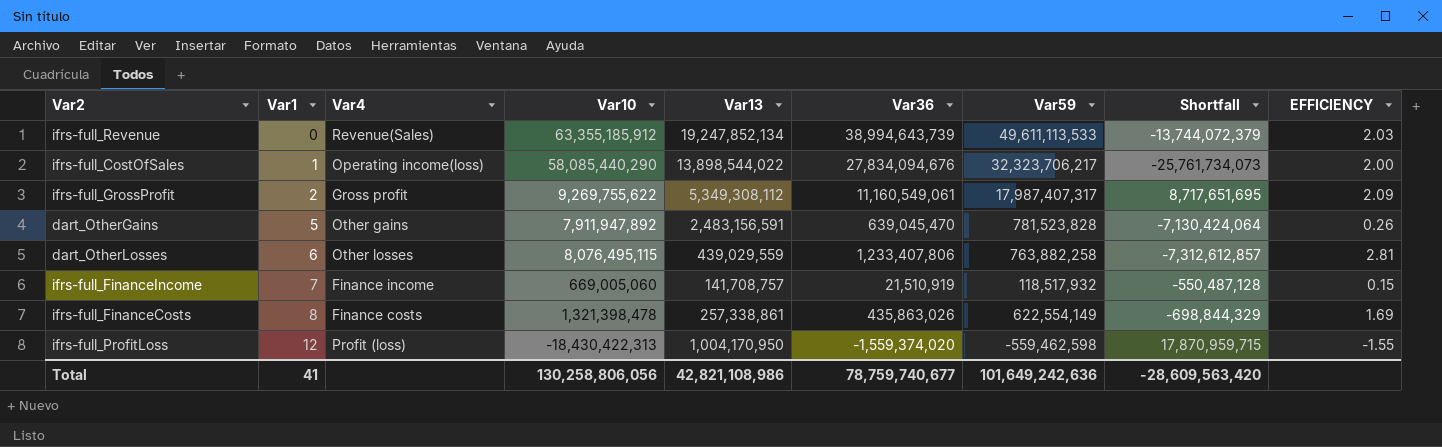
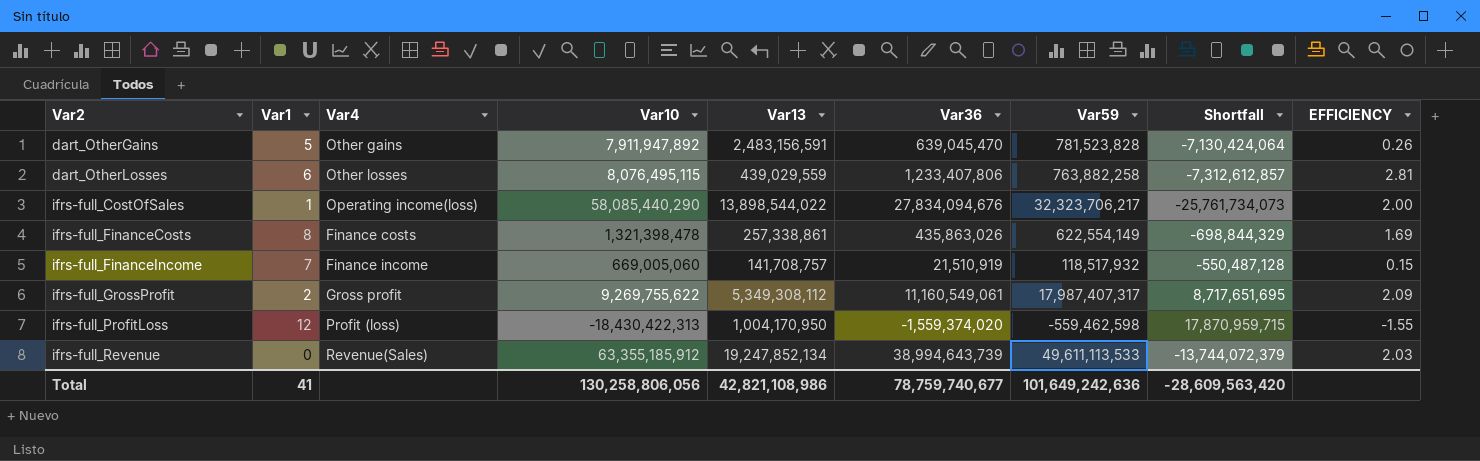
row order: Var1 ascending -> Var2 ascending

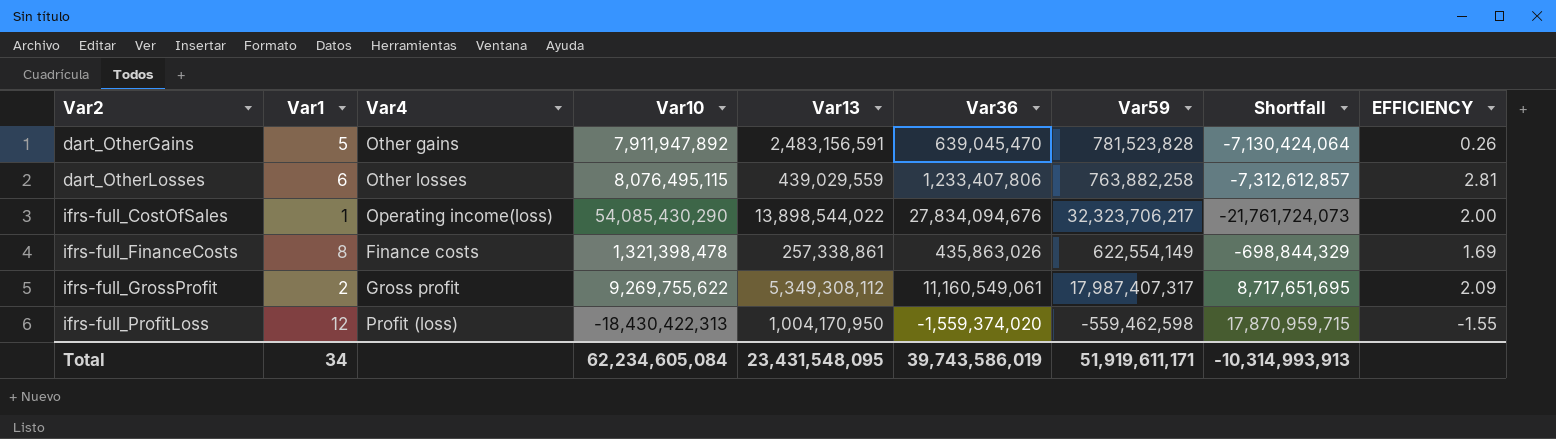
row ifrs-full_FinanceIncome: 7 | Finance income | 669,005,060 | 141,708,757 | 21,510,919 | 118,517,932 | -550,487,128 | 0.15 -> none
row ifrs-full_Revenue: 0 | Revenue(Sales) | 63,355,185,912 | 19,247,852,134 | 38,994,643,739 | 49,611,113,533 | -13,744,072,379 | 2.03 -> none
ifrs-full_CostOfSales | Var10: 58,085,440,290 -> 54,085,430,290
ifrs-full_CostOfSales | Shortfall: -25,761,734,073 -> -21,761,724,073
Total | Var1: 41 -> 34
Total | Var10: 130,258,806,056 -> 62,234,605,084
Total | Var13: 42,821,108,986 -> 23,431,548,095
Total | Var36: 78,759,740,677 -> 39,743,586,019
Total | Var59: 101,649,242,636 -> 51,919,611,171
Total | Shortfall: -28,609,563,420 -> -10,314,993,913

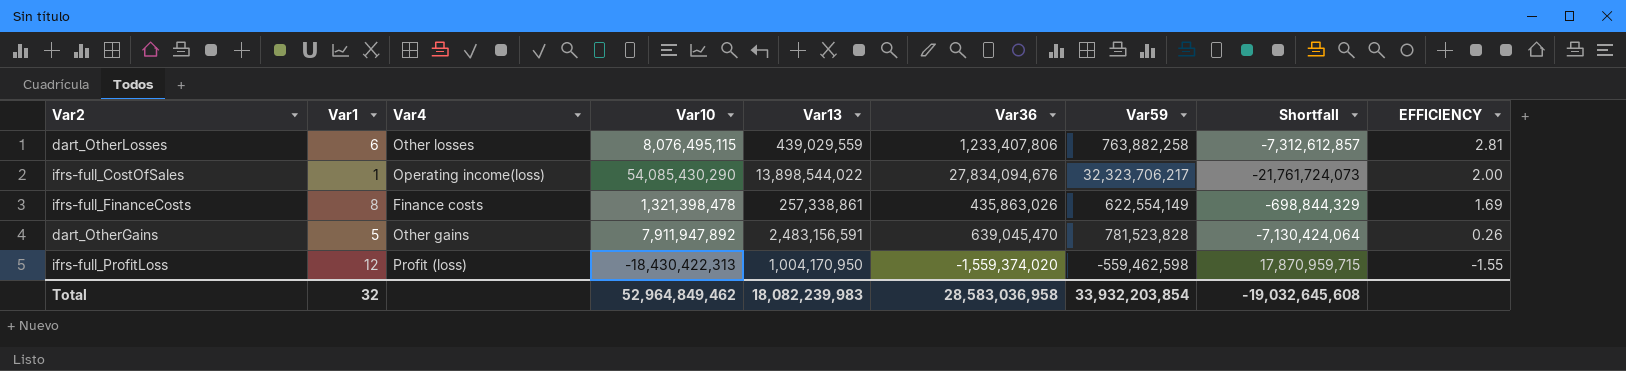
row order: Var2 ascending -> EFFICIENCY descending
row ifrs-full_GrossProfit: 2 | Gross profit | 9,269,755,622 | 5,349,308,112 | 11,160,549,061 | 17,987,407,317 | 8,717,651,695 | 2.09 -> none
Total | Var1: 34 -> 32
Total | Var10: 62,234,605,084 -> 52,964,849,462
Total | Var13: 23,431,548,095 -> 18,082,239,983
Total | Var36: 39,743,586,019 -> 28,583,036,958
Total | Var59: 51,919,611,171 -> 33,932,203,854
Total | Shortfall: -10,314,993,913 -> -19,032,645,608

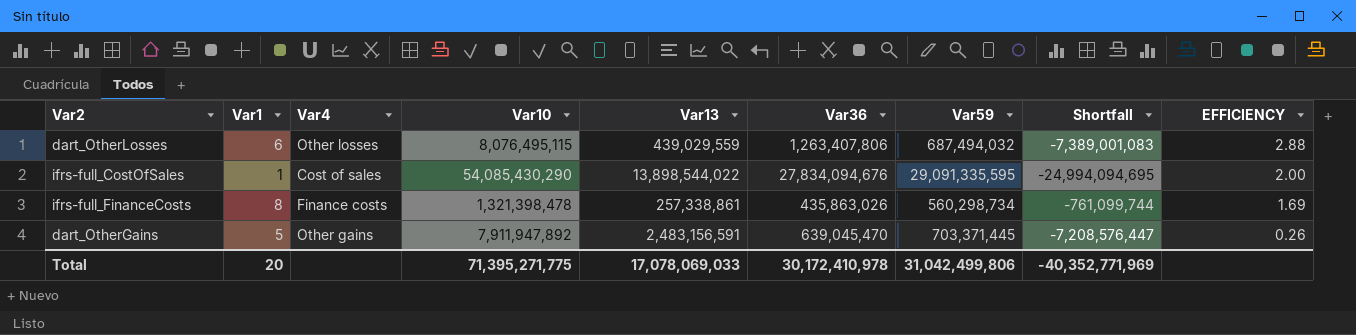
row ifrs-full_ProfitLoss: 12 | Profit (loss) | -18,430,422,313 | 1,004,170,950 | -1,559,374,020 | -559,462,598 | 17,870,959,715 | -1.55 -> none
dart_OtherLosses | Var36: 1,233,407,806 -> 1,263,407,806
dart_OtherLosses | Var59: 763,882,258 -> 687,494,032
dart_OtherLosses | Shortfall: -7,312,612,857 -> -7,389,001,083
dart_OtherLosses | EFFICIENCY: 2.81 -> 2.88
ifrs-full_CostOfSales | Var4: Operating income(loss) -> Cost of sales
ifrs-full_CostOfSales | Var59: 32,323,706,217 -> 29,091,335,595
ifrs-full_CostOfSales | Shortfall: -21,761,724,073 -> -24,994,094,695
ifrs-full_FinanceCosts | Var59: 622,554,149 -> 560,298,734
ifrs-full_FinanceCosts | Shortfall: -698,844,329 -> -761,099,744
dart_OtherGains | Var59: 781,523,828 -> 703,371,445
dart_OtherGains | Shortfall: -7,130,424,064 -> -7,208,576,447
Total | Var1: 32 -> 20
Total | Var10: 52,964,849,462 -> 71,395,271,775
Total | Var13: 18,082,239,983 -> 17,078,069,033
Total | Var36: 28,583,036,958 -> 30,172,410,978
Total | Var59: 33,932,203,854 -> 31,042,499,806
Total | Shortfall: -19,032,645,608 -> -40,352,771,969

